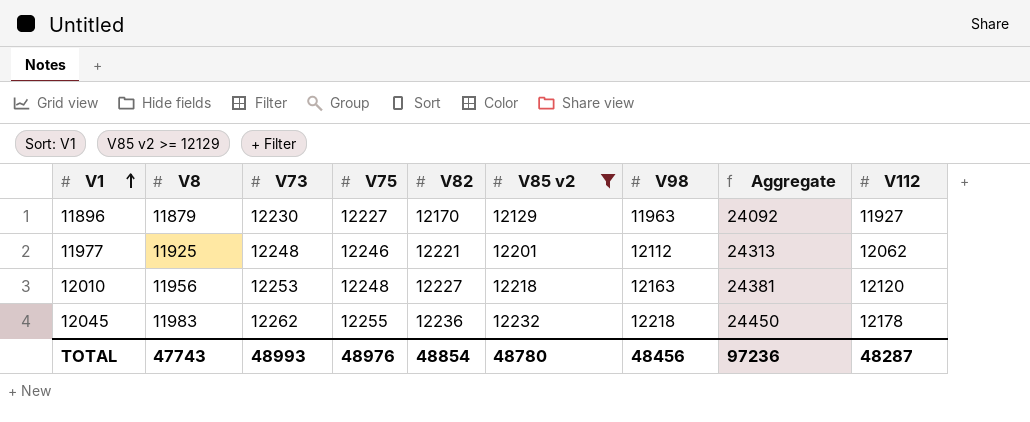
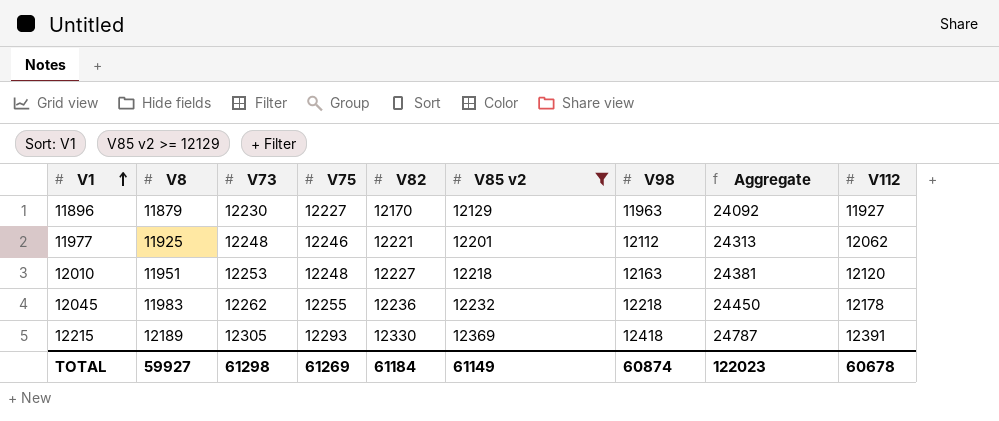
12010 | V8: 11956 -> 11951
row 12215: none -> 12189 | 12305 | 12293 | 12330 | 12369 | 12418 | 24787 | 12391
TOTAL | V8: 47743 -> 59927
TOTAL | V73: 48993 -> 61298
TOTAL | V75: 48976 -> 61269
TOTAL | V82: 48854 -> 61184
TOTAL | V85 v2: 48780 -> 61149
TOTAL | V98: 48456 -> 60874
TOTAL | Aggregate: 97236 -> 122023
TOTAL | V112: 48287 -> 60678

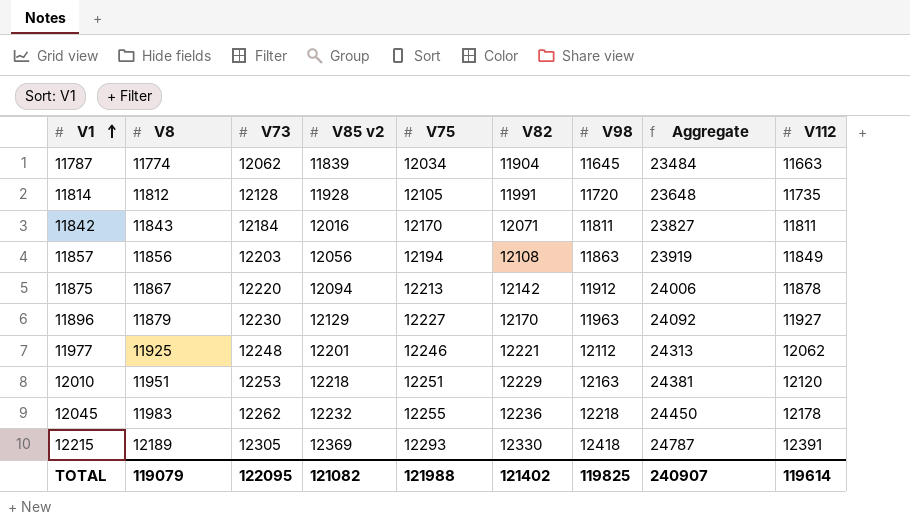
filter: V85 v2 >= 12129 -> none
column V85 v2 | position: 6 -> 4
12010 | V75: 12248 -> 12251
12010 | V82: 12227 -> 12229
TOTAL | V8: 59927 -> 119079
TOTAL | V73: 61298 -> 122095
TOTAL | V85 v2: 61149 -> 121082
TOTAL | V75: 61269 -> 121988
TOTAL | V82: 61184 -> 121402
TOTAL | V98: 60874 -> 119825
TOTAL | Aggregate: 122023 -> 240907
TOTAL | V112: 60678 -> 119614

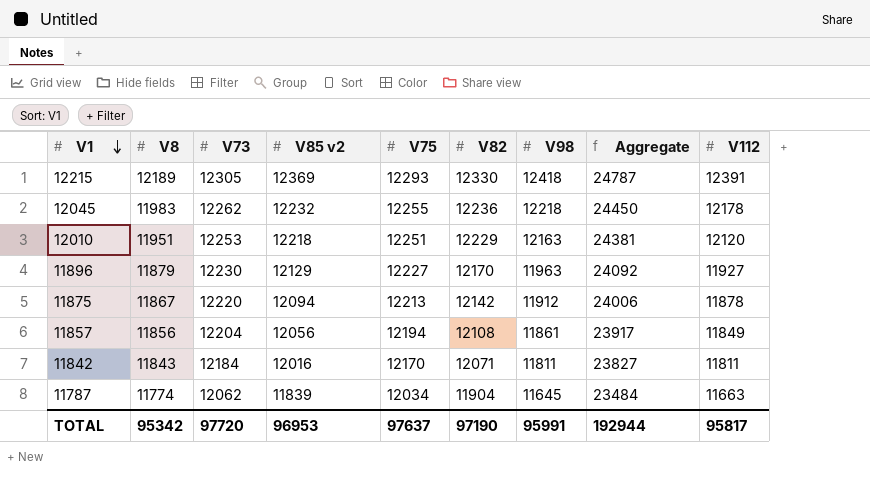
row order: V1 ascending -> V1 descending
row 11814: 11812 | 12128 | 11928 | 12105 | 11991 | 11720 | 23648 | 11735 -> none
row 11977: 11925 | 12248 | 12201 | 12246 | 12221 | 12112 | 24313 | 12062 -> none
11857 | V73: 12203 -> 12204
11857 | V98: 11863 -> 11861
11857 | Aggregate: 23919 -> 23917
TOTAL | V8: 119079 -> 95342
TOTAL | V73: 122095 -> 97720
TOTAL | V85 v2: 121082 -> 96953
TOTAL | V75: 121988 -> 97637
TOTAL | V82: 121402 -> 97190
TOTAL | V98: 119825 -> 95991
TOTAL | Aggregate: 240907 -> 192944
TOTAL | V112: 119614 -> 95817

